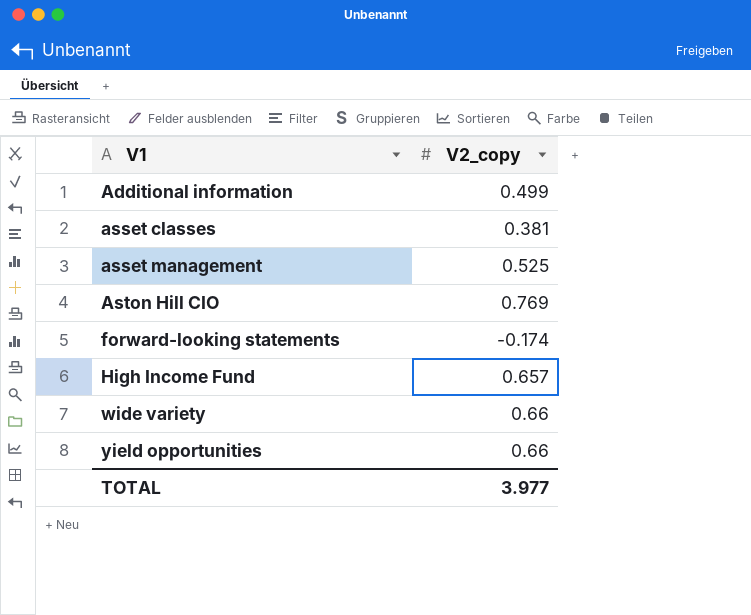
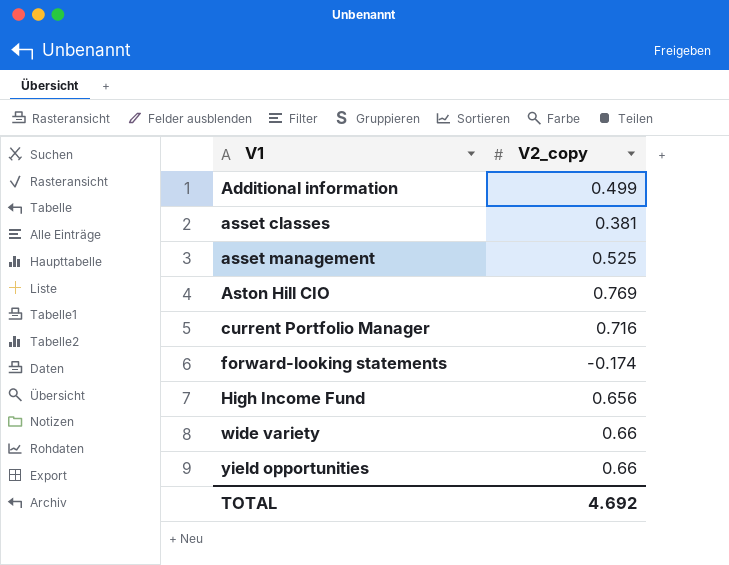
row current Portfolio Manager: none -> 0.716
High Income Fund | V2_copy: 0.657 -> 0.656
TOTAL | V2_copy: 3.977 -> 4.692

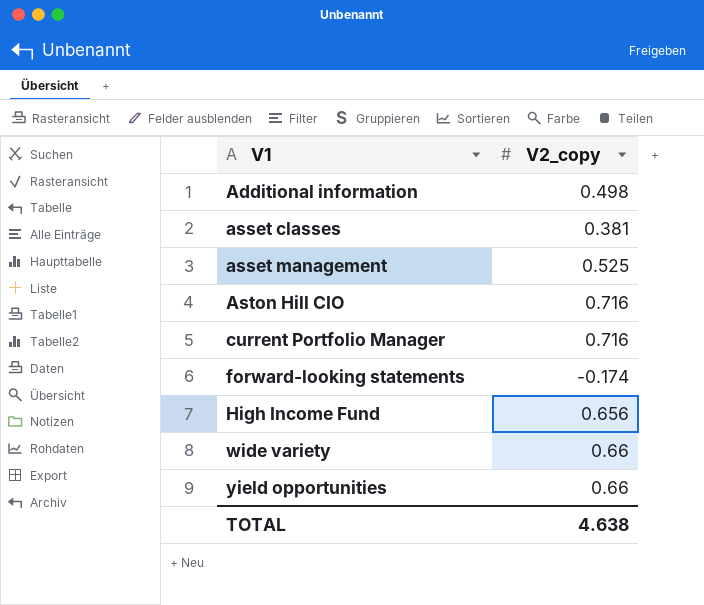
Additional information | V2_copy: 0.499 -> 0.498
Aston Hill CIO | V2_copy: 0.769 -> 0.716
TOTAL | V2_copy: 4.692 -> 4.638

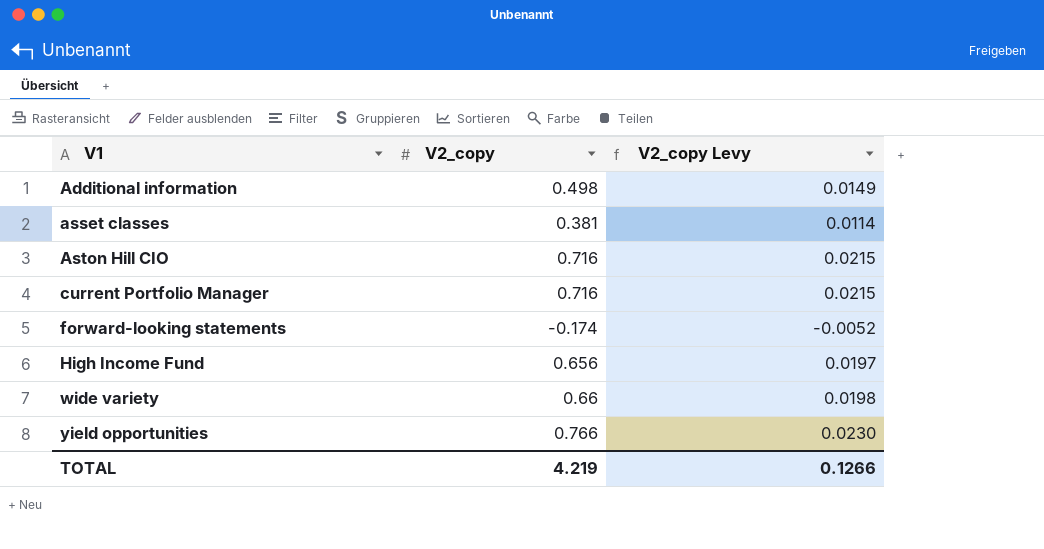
column V2_copy Levy | formula: none -> [V2_copy] * 0.03
row asset management: 0.525 -> none
yield opportunities | V2_copy: 0.66 -> 0.766
TOTAL | V2_copy: 4.638 -> 4.219

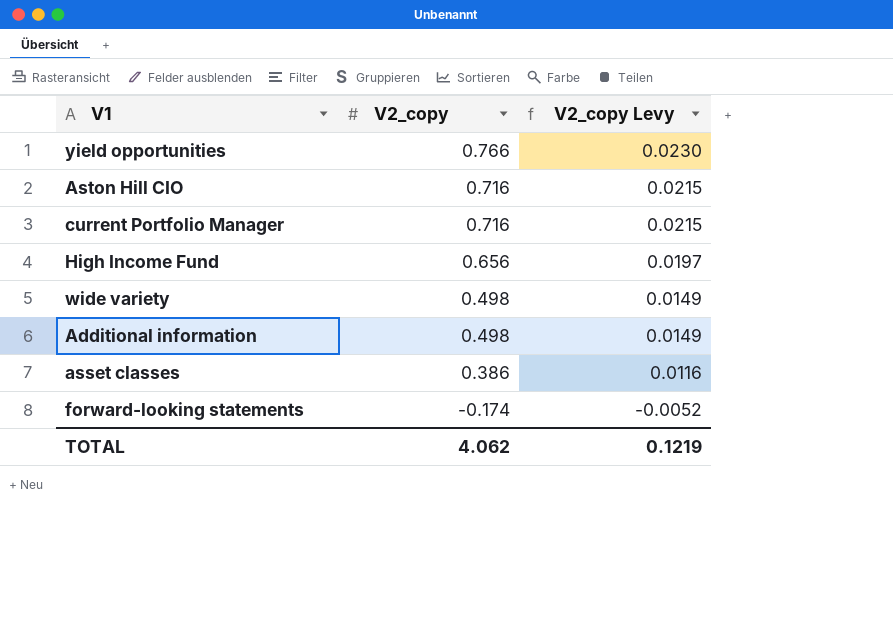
row order: V1 ascending -> V2_copy descending
wide variety | V2_copy: 0.66 -> 0.498
wide variety | V2_copy Levy: 0.0198 -> 0.0149
asset classes | V2_copy: 0.381 -> 0.386
asset classes | V2_copy Levy: 0.0114 -> 0.0116
TOTAL | V2_copy: 4.219 -> 4.062
TOTAL | V2_copy Levy: 0.1266 -> 0.1219

